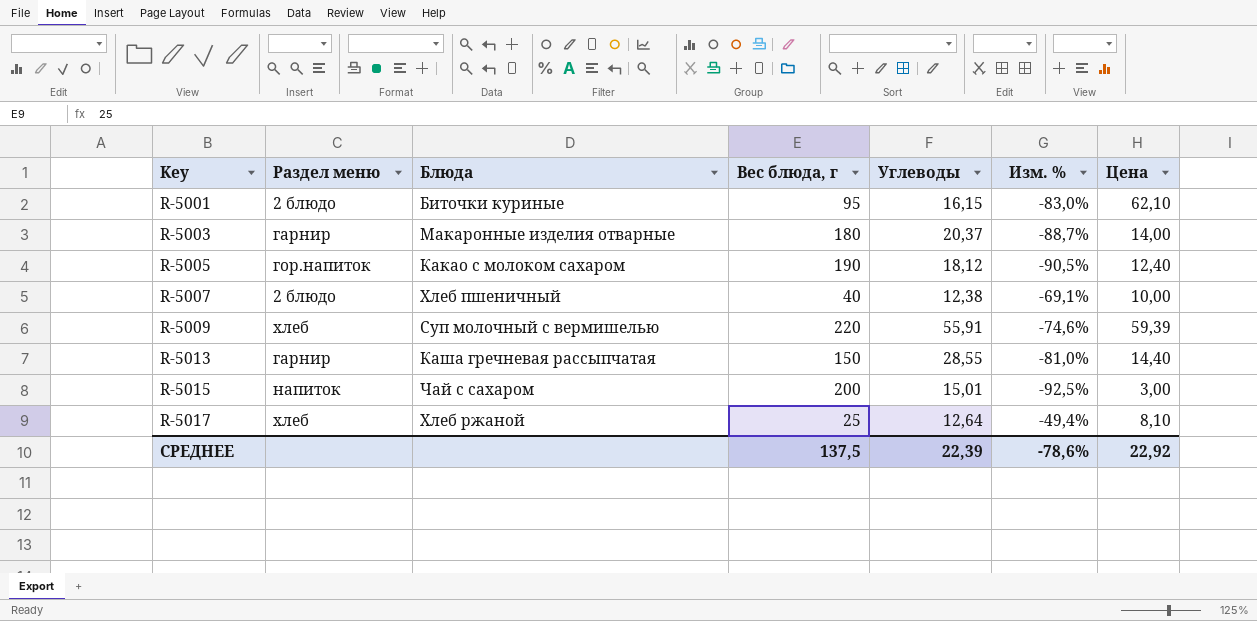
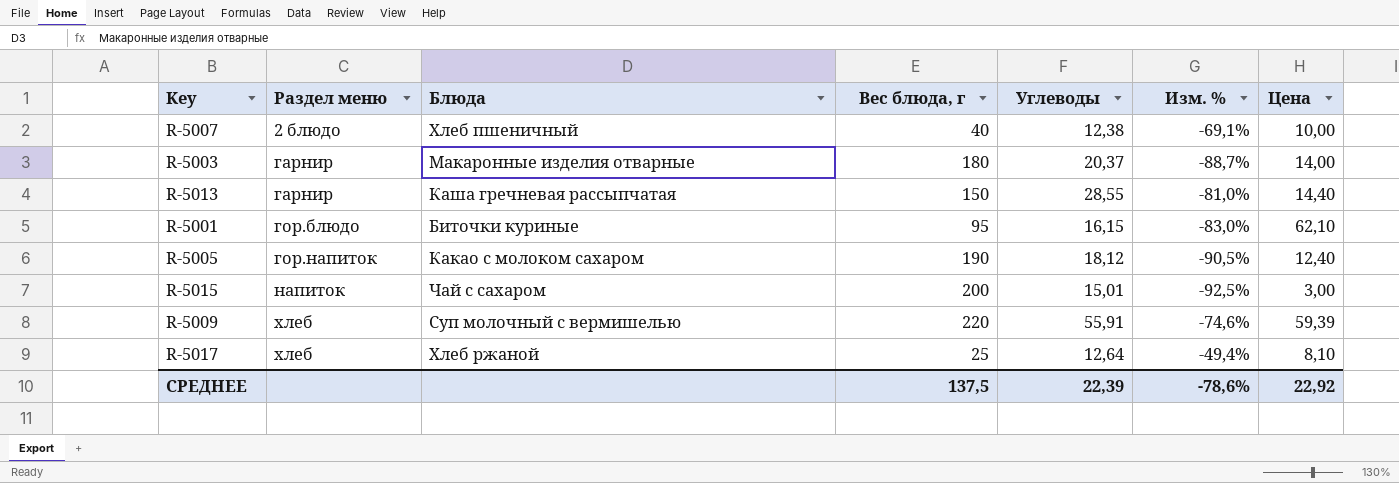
row order: Key ascending -> Раздел меню ascending
R-5001 | Раздел меню: 2 блюдо -> гор.блюдо

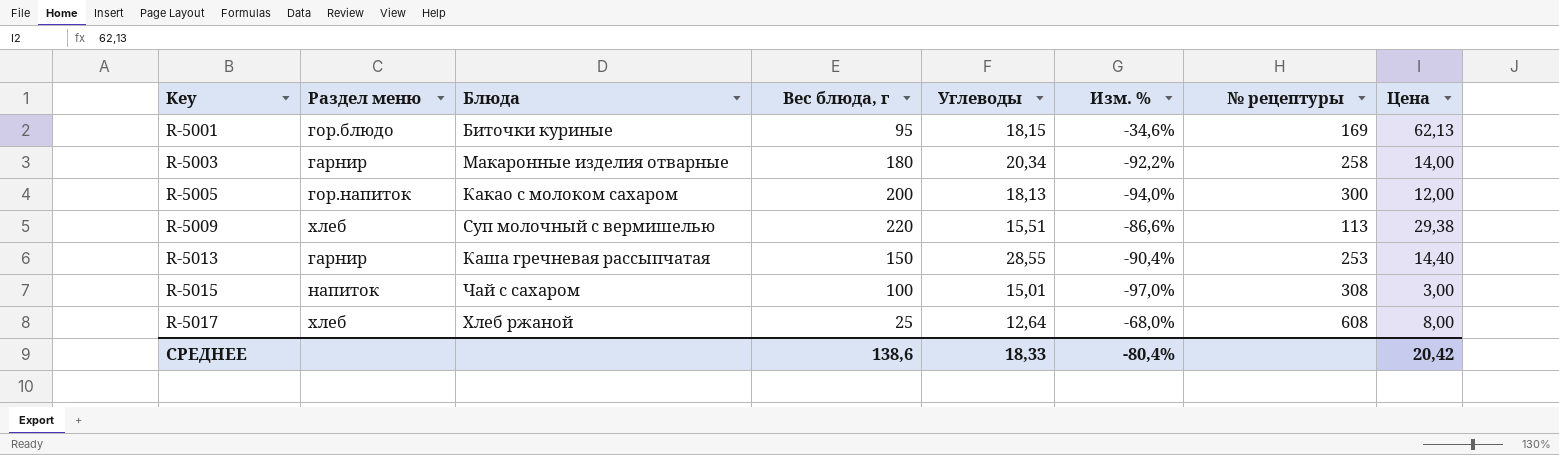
row order: Раздел меню ascending -> Key ascending
column Изм. % | formula: ([Углеводы] - [Вес блюда, г]) / [Вес блюда, г] -> ([Цена] - [Вес блюда, г]) / [Вес блюда, г]
column № рецептуры | position: none -> 7
row R-5007: 2 блюдо | Хлеб пшеничный | 40 | 12,38 | -69,1% | 10,00 -> none
R-5001 | Углеводы: 16,15 -> 18,15
R-5001 | Цена: 62,10 -> 62,13
R-5003 | Углеводы: 20,37 -> 20,34
R-5005 | Вес блюда, г: 190 -> 200
R-5005 | Углеводы: 18,12 -> 18,13
R-5005 | Цена: 12,40 -> 12,00
R-5009 | Углеводы: 55,91 -> 15,51
R-5009 | Цена: 59,39 -> 29,38
R-5015 | Вес блюда, г: 200 -> 100
R-5017 | Цена: 8,10 -> 8,00
СРЕДНЕЕ | Вес блюда, г: 137,5 -> 138,6
СРЕДНЕЕ | Углеводы: 22,39 -> 18,33
СРЕДНЕЕ | Изм. %: -78,6% -> -80,4%
СРЕДНЕЕ | Цена: 22,92 -> 20,42

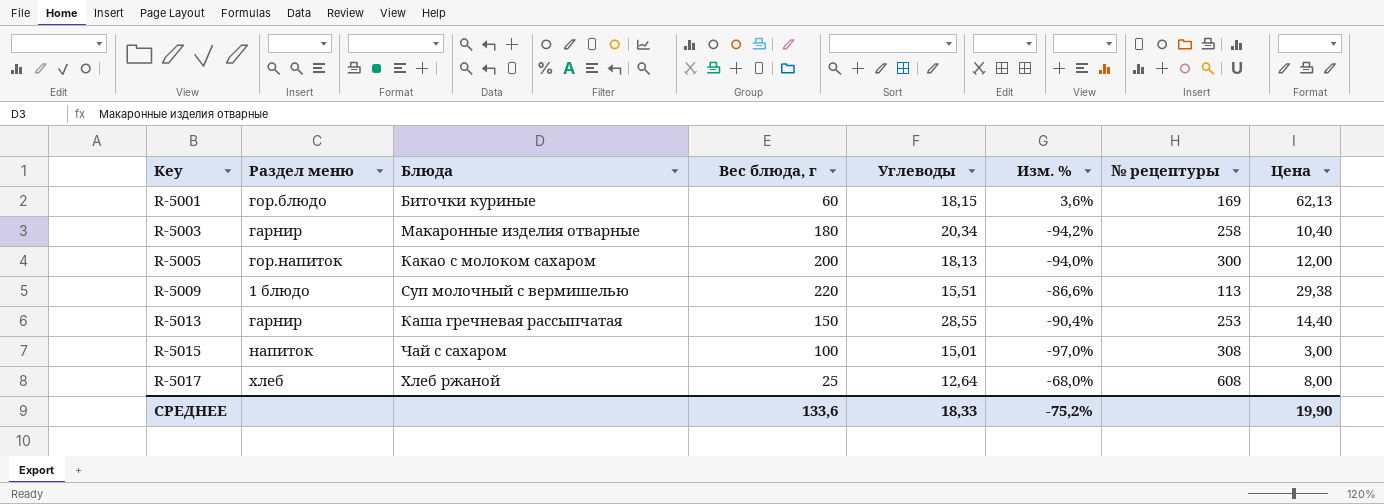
R-5001 | Вес блюда, г: 95 -> 60
R-5001 | Изм. %: -34,6% -> 3,6%
R-5003 | Изм. %: -92,2% -> -94,2%
R-5003 | Цена: 14,00 -> 10,40
R-5009 | Раздел меню: хлеб -> 1 блюдо
СРЕДНЕЕ | Вес блюда, г: 138,6 -> 133,6
СРЕДНЕЕ | Изм. %: -80,4% -> -75,2%
СРЕДНЕЕ | Цена: 20,42 -> 19,90

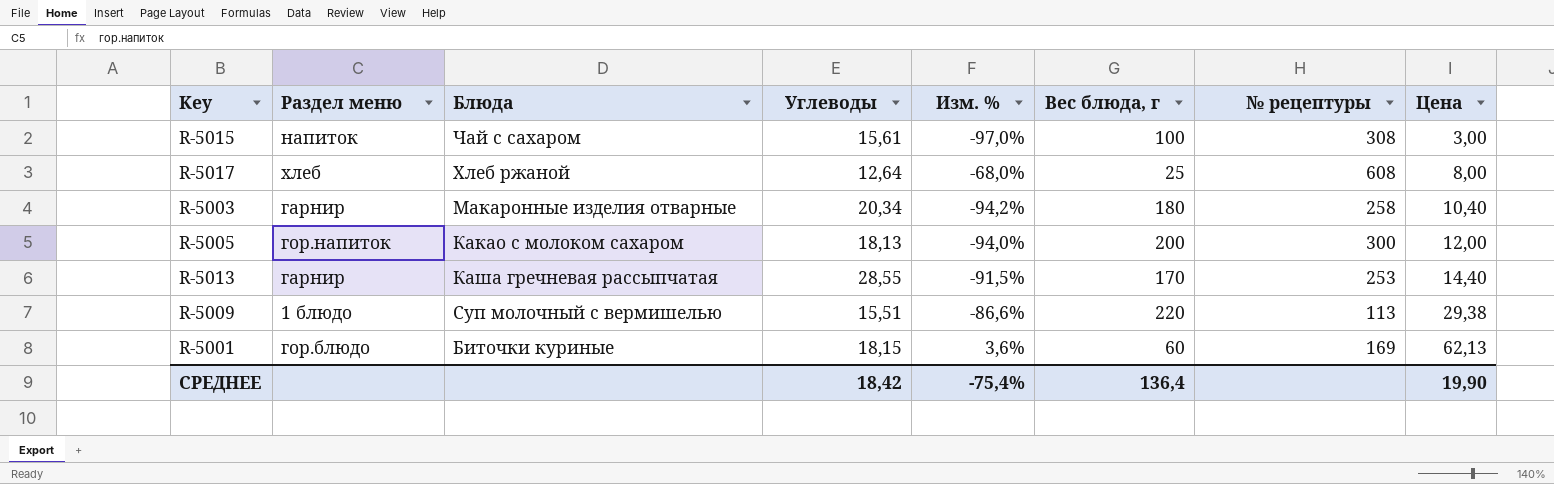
row order: Key ascending -> Цена ascending
column Вес блюда, г | position: 4 -> 6
R-5015 | Углеводы: 15,01 -> 15,61
R-5013 | Изм. %: -90,4% -> -91,5%
R-5013 | Вес блюда, г: 150 -> 170
СРЕДНЕЕ | Углеводы: 18,33 -> 18,42
СРЕДНЕЕ | Изм. %: -75,2% -> -75,4%
СРЕДНЕЕ | Вес блюда, г: 133,6 -> 136,4

